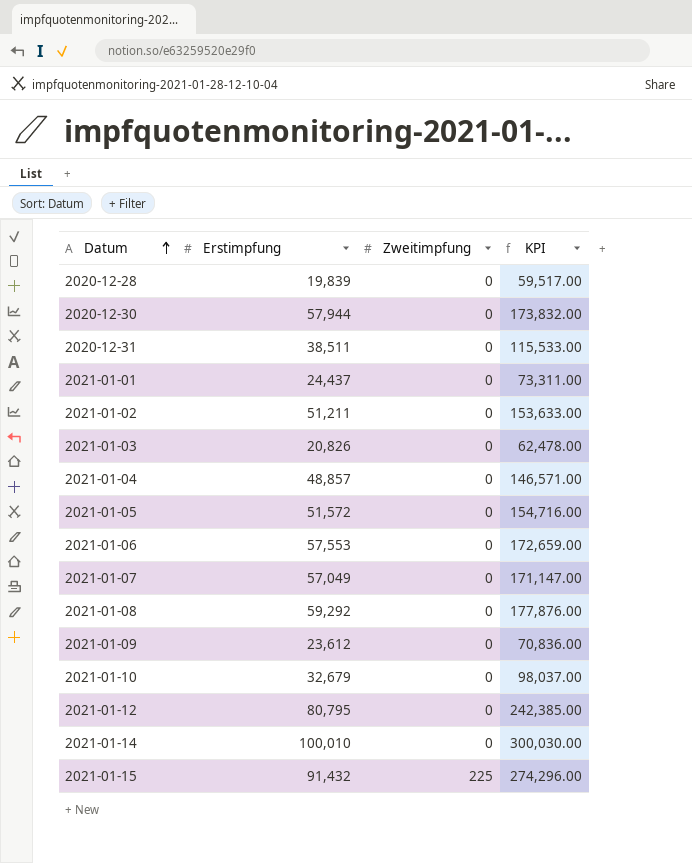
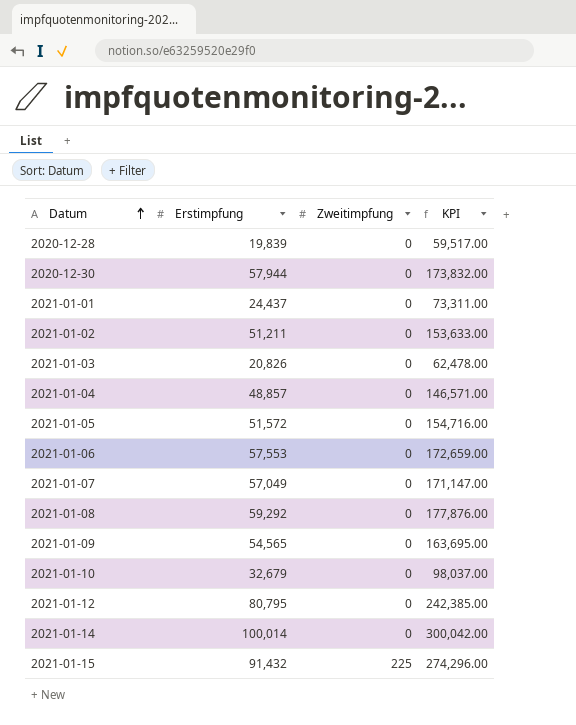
row 2020-12-31: 38,511 | 0 | 115,533.00 -> none
2021-01-09 | Erstimpfung: 23,612 -> 54,565
2021-01-09 | KPI: 70,836.00 -> 163,695.00
2021-01-14 | Erstimpfung: 100,010 -> 100,014
2021-01-14 | KPI: 300,030.00 -> 300,042.00

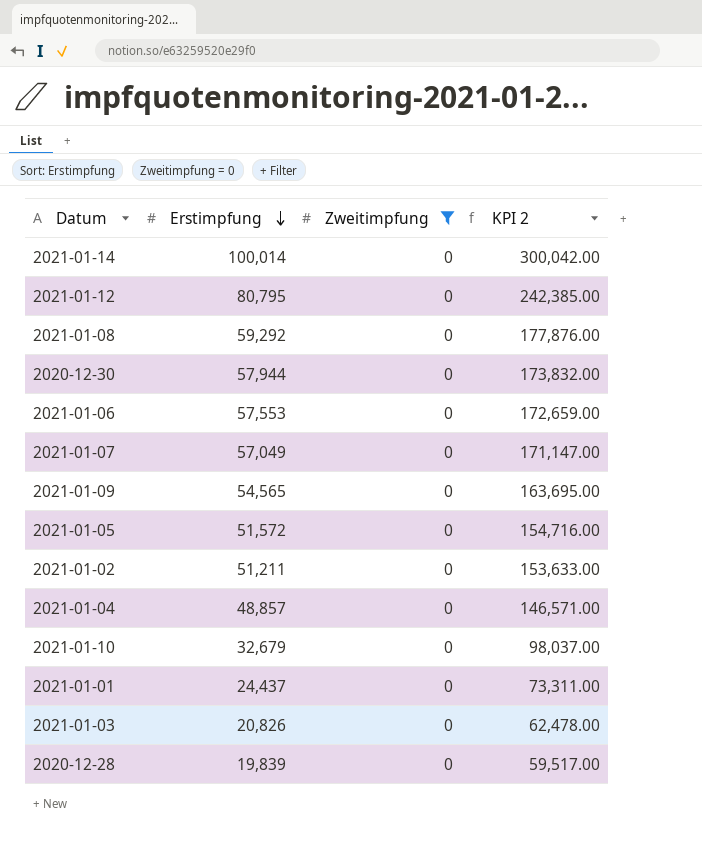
filter: none -> Zweitimpfung = 0
row order: Datum ascending -> Erstimpfung descending
column name: KPI -> KPI 2

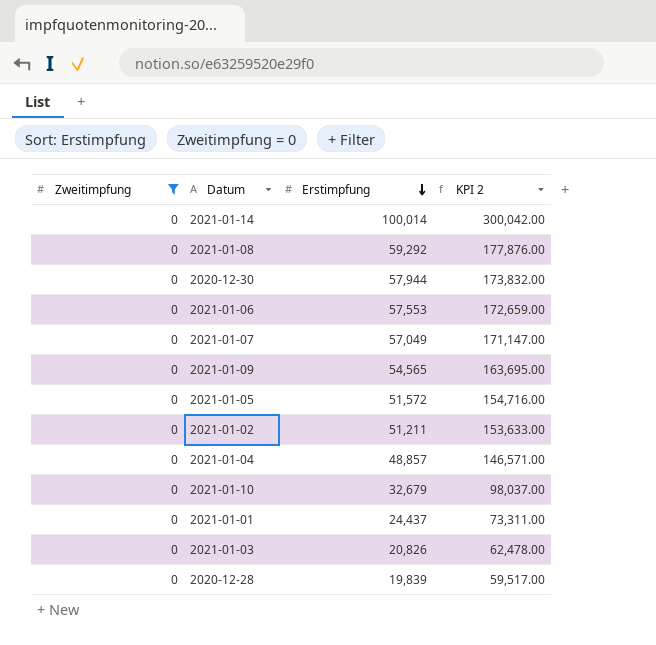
column Zweitimpfung | position: 3 -> 1
row 2021-01-12: 80,795 | 0 | 242,385.00 -> none

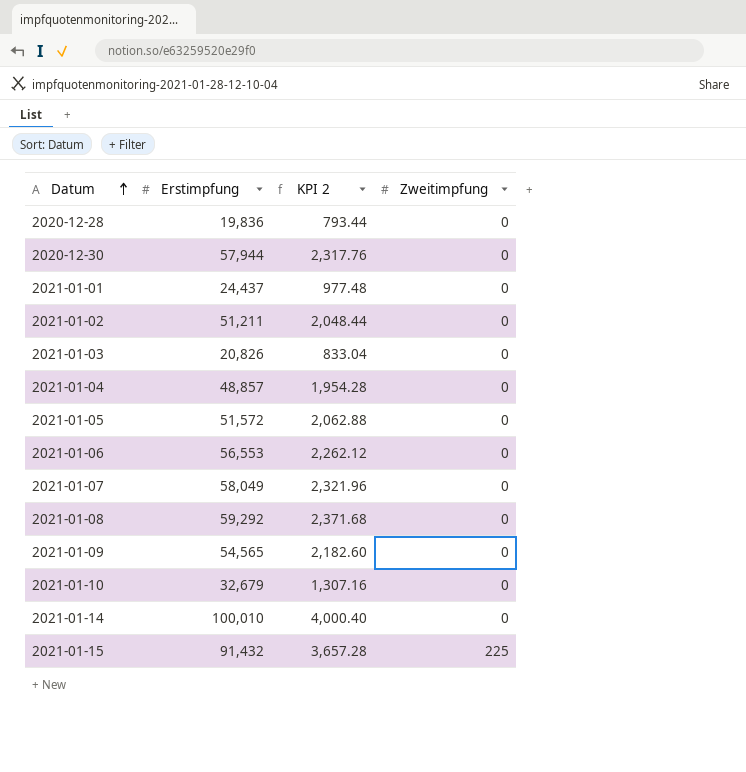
filter: Zweitimpfung = 0 -> none
row order: Erstimpfung descending -> Datum ascending
column KPI 2 | formula: [Erstimpfung] * 3 -> [Erstimpfung] * 0.04
column Zweitimpfung | position: 1 -> 4
2020-12-28 | Erstimpfung: 19,839 -> 19,836
2021-01-06 | Erstimpfung: 57,553 -> 56,553
2021-01-07 | Erstimpfung: 57,049 -> 58,049
2021-01-14 | Erstimpfung: 100,014 -> 100,010

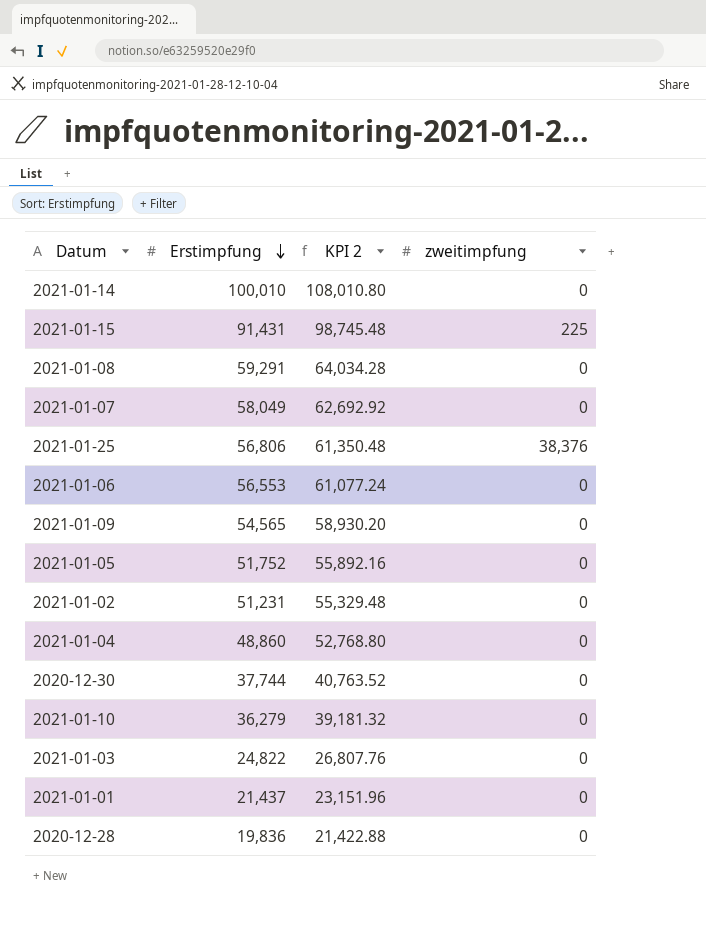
row order: Datum ascending -> Erstimpfung descending
column KPI 2 | formula: [Erstimpfung] * 0.04 -> [Erstimpfung] * 1.08
column name: Zweitimpfung -> zweitimpfung
2021-01-15 | Erstimpfung: 91,432 -> 91,431
2021-01-08 | Erstimpfung: 59,292 -> 59,291
row 2021-01-25: none -> 56,806 | 61,350.48 | 38,376
2021-01-05 | Erstimpfung: 51,572 -> 51,752
2021-01-02 | Erstimpfung: 51,211 -> 51,231
2021-01-04 | Erstimpfung: 48,857 -> 48,860
2020-12-30 | Erstimpfung: 57,944 -> 37,744
2021-01-10 | Erstimpfung: 32,679 -> 36,279
2021-01-03 | Erstimpfung: 20,826 -> 24,822
2021-01-01 | Erstimpfung: 24,437 -> 21,437

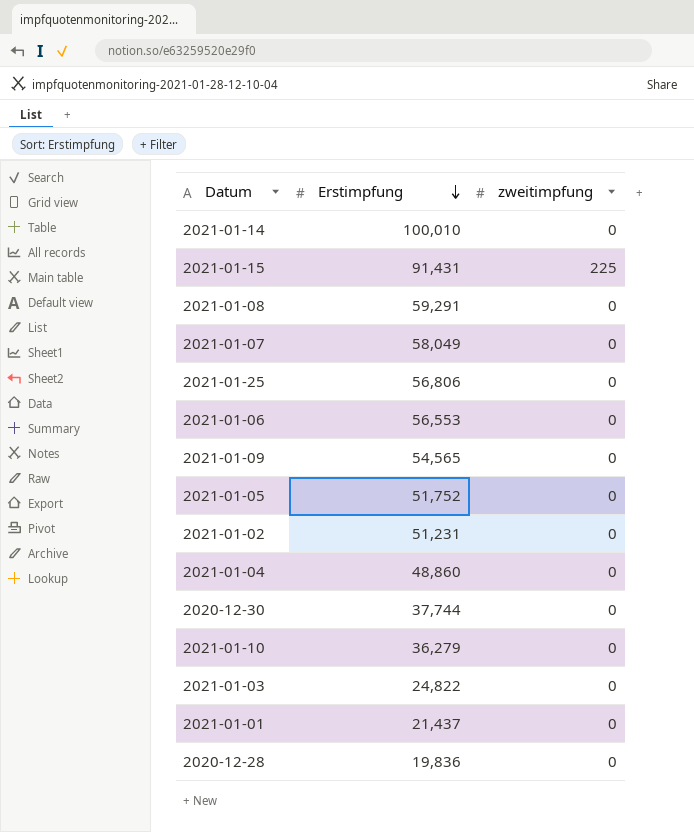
column KPI 2 | formula: [Erstimpfung] * 1.08 -> none
2021-01-25 | zweitimpfung: 38,376 -> 0

